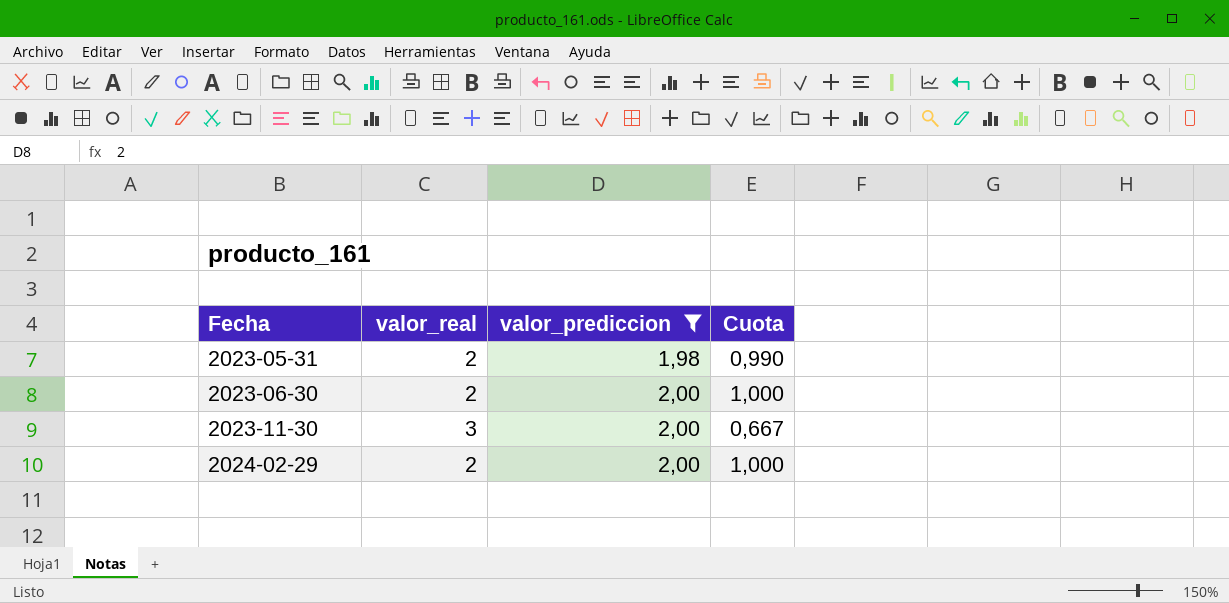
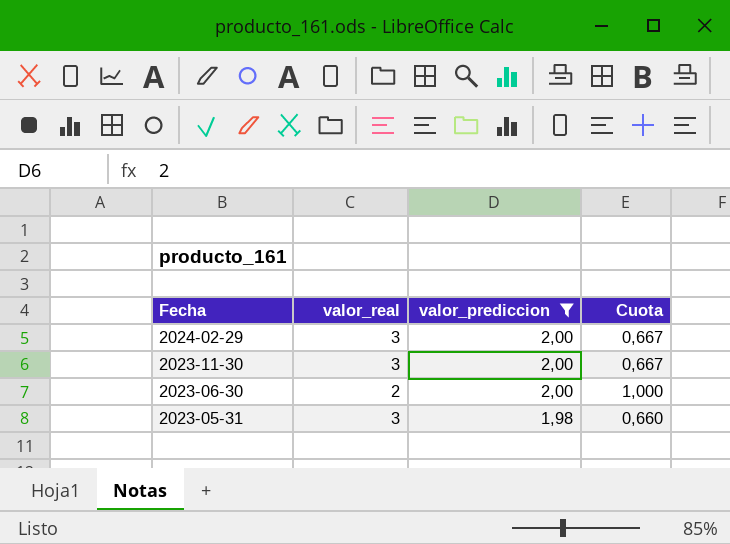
row order: Fecha ascending -> Fecha descending
2024-02-29 | valor_real: 2 -> 3
2024-02-29 | Cuota: 1,000 -> 0,667
2023-05-31 | valor_real: 2 -> 3
2023-05-31 | Cuota: 0,990 -> 0,660

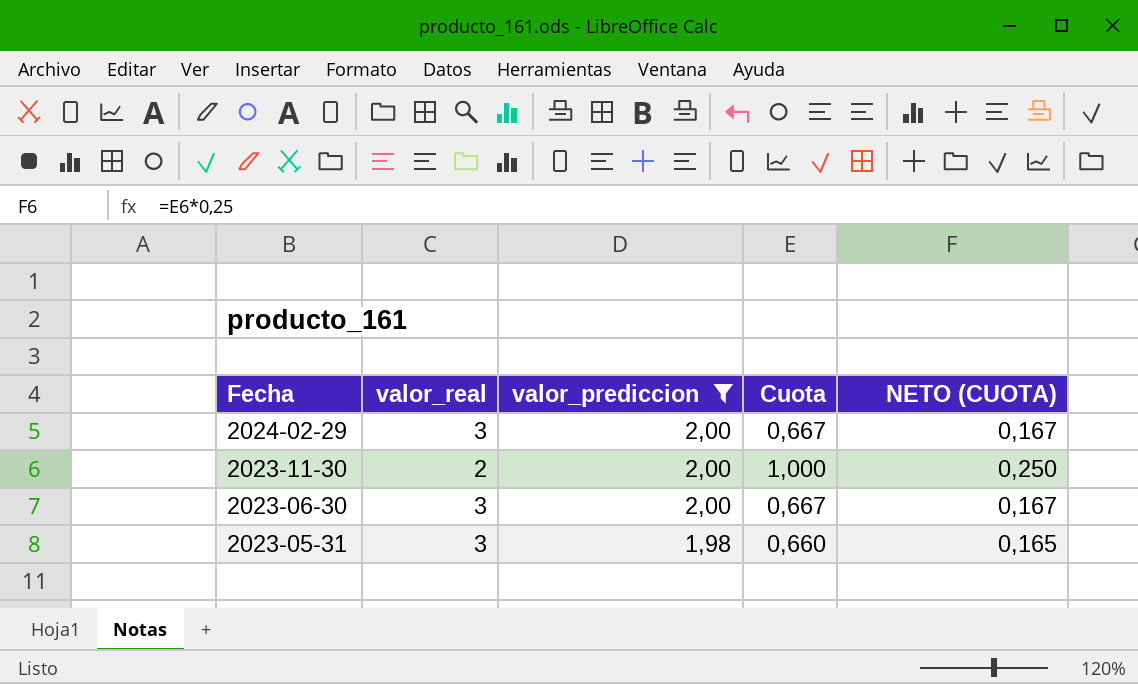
column NETO (CUOTA) | formula: none -> [Cuota] * 0,25
2023-11-30 | valor_real: 3 -> 2
2023-11-30 | Cuota: 0,667 -> 1,000
2023-06-30 | valor_real: 2 -> 3
2023-06-30 | Cuota: 1,000 -> 0,667

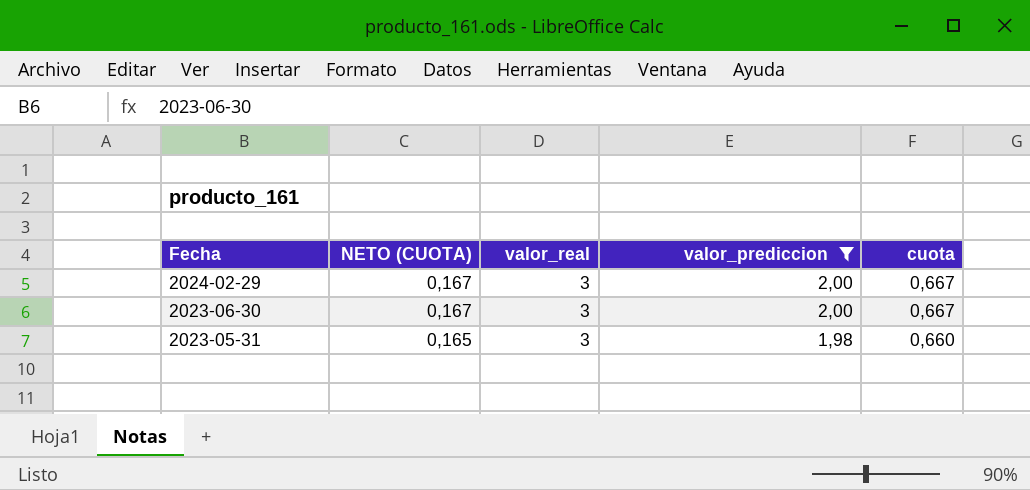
column NETO (CUOTA) | position: 5 -> 2
column name: Cuota -> cuota
row 2023-11-30: 2 | 2,00 | 1,000 | 0,250 -> none

